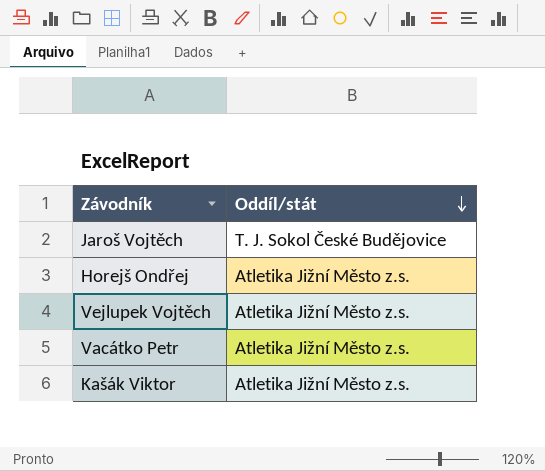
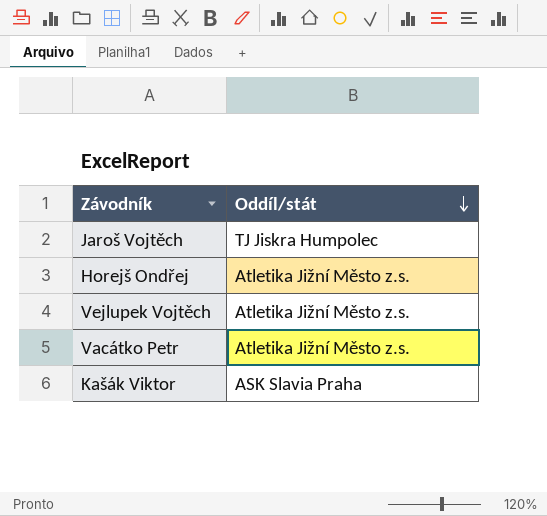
Jaroš Vojtěch | Oddíl/stát: T. J. Sokol České Budějovice -> TJ Jiskra Humpolec
Kašák Viktor | Oddíl/stát: Atletika Jižní Město z.s. -> ASK Slavia Praha

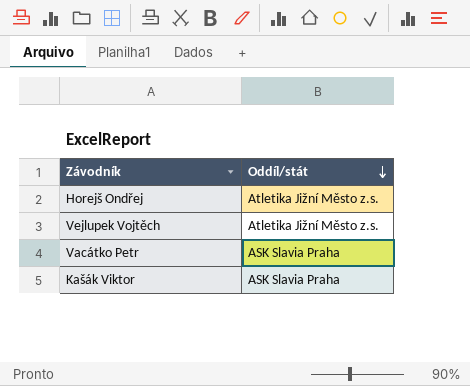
row Jaroš Vojtěch: TJ Jiskra Humpolec -> none
Vacátko Petr | Oddíl/stát: Atletika Jižní Město z.s. -> ASK Slavia Praha

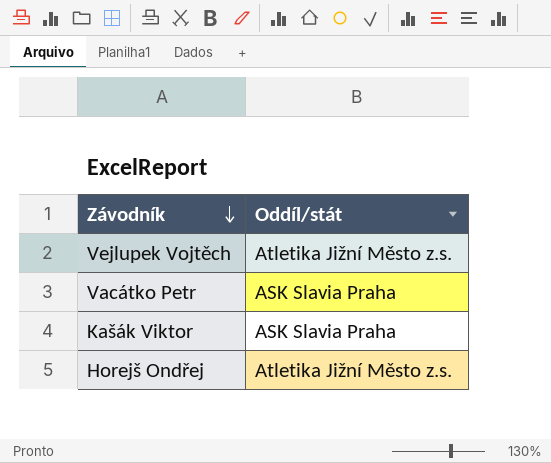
row order: Oddíl/stát descending -> Závodník descending

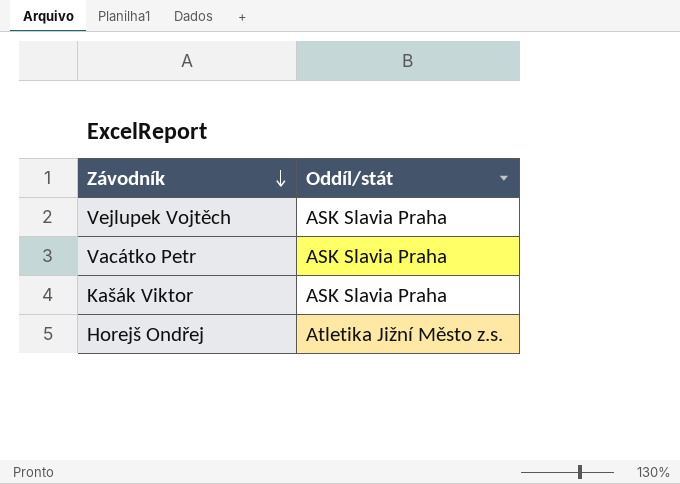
Vejlupek Vojtěch | Oddíl/stát: Atletika Jižní Město z.s. -> ASK Slavia Praha

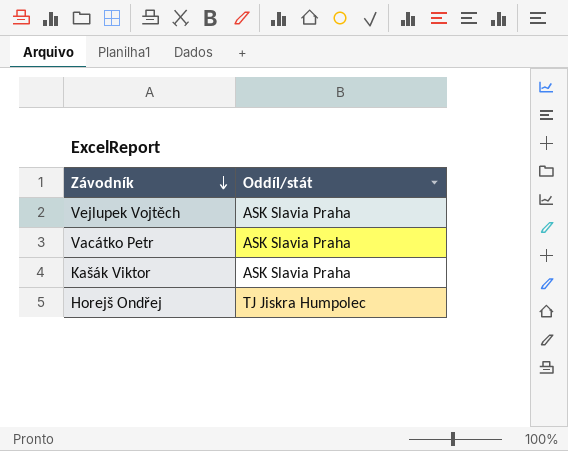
Horejš Ondřej | Oddíl/stát: Atletika Jižní Město z.s. -> TJ Jiskra Humpolec

